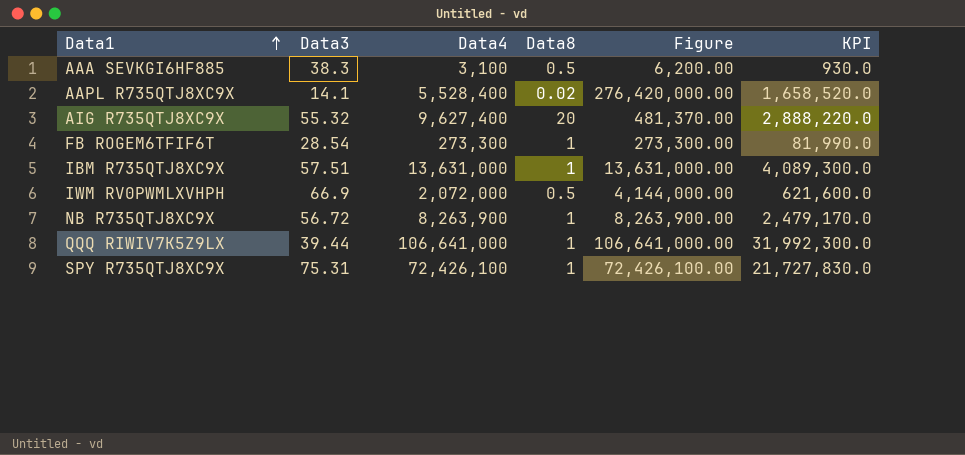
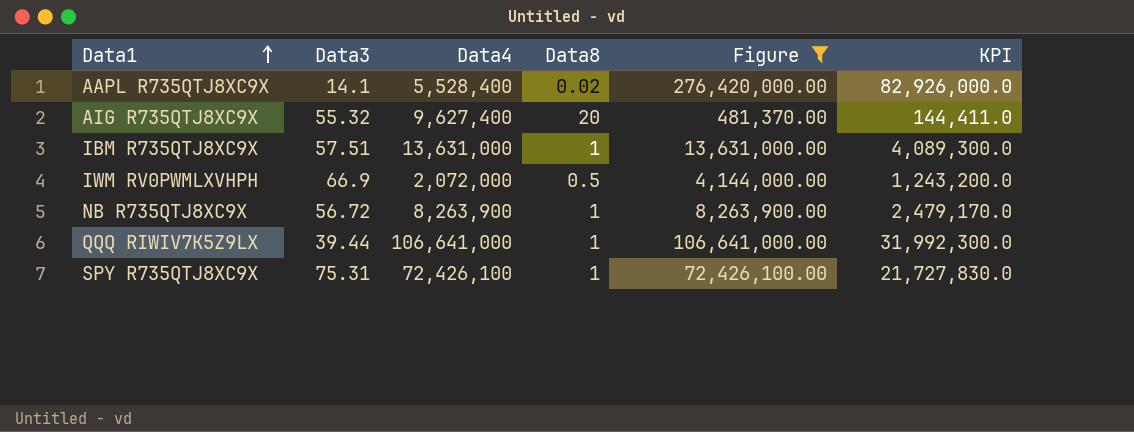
filter: none -> Figure >= 481,370.00
column KPI | formula: [Data4] * 0.3 -> [Figure] * 0.3

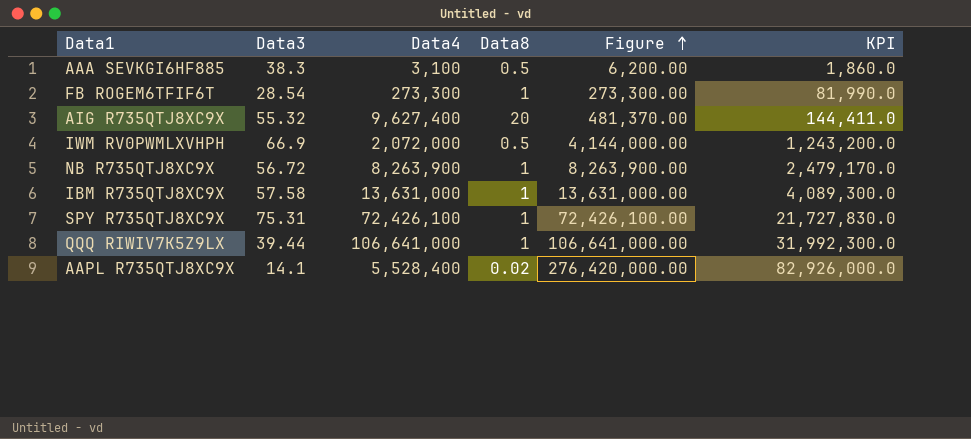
filter: Figure >= 481,370.00 -> none
row order: Data1 ascending -> Figure ascending
IBM R735QTJ8XC9X | Data3: 57.51 -> 57.58

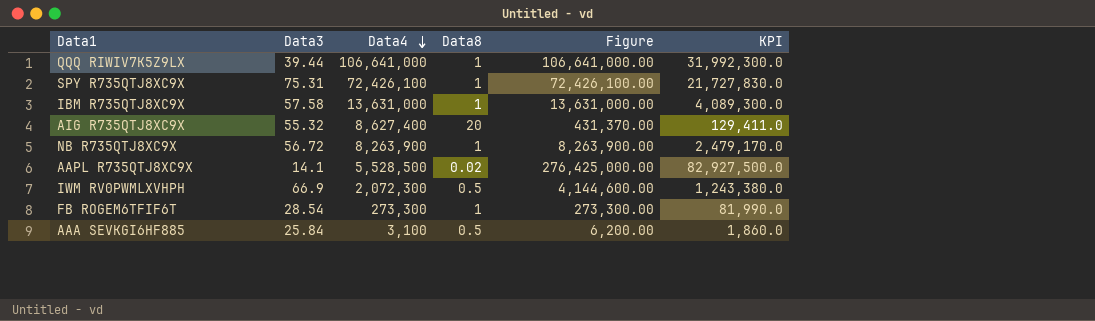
row order: Figure ascending -> Data4 descending
AIG R735QTJ8XC9X | Data4: 9,627,400 -> 8,627,400
AIG R735QTJ8XC9X | Figure: 481,370.00 -> 431,370.00
AIG R735QTJ8XC9X | KPI: 144,411.0 -> 129,411.0
AAPL R735QTJ8XC9X | Data4: 5,528,400 -> 5,528,500
AAPL R735QTJ8XC9X | Figure: 276,420,000.00 -> 276,425,000.00
AAPL R735QTJ8XC9X | KPI: 82,926,000.0 -> 82,927,500.0
IWM RV0PWMLXVHPH | Data4: 2,072,000 -> 2,072,300
IWM RV0PWMLXVHPH | Figure: 4,144,000.00 -> 4,144,600.00
IWM RV0PWMLXVHPH | KPI: 1,243,200.0 -> 1,243,380.0
AAA SEVKGI6HF885 | Data3: 38.3 -> 25.84

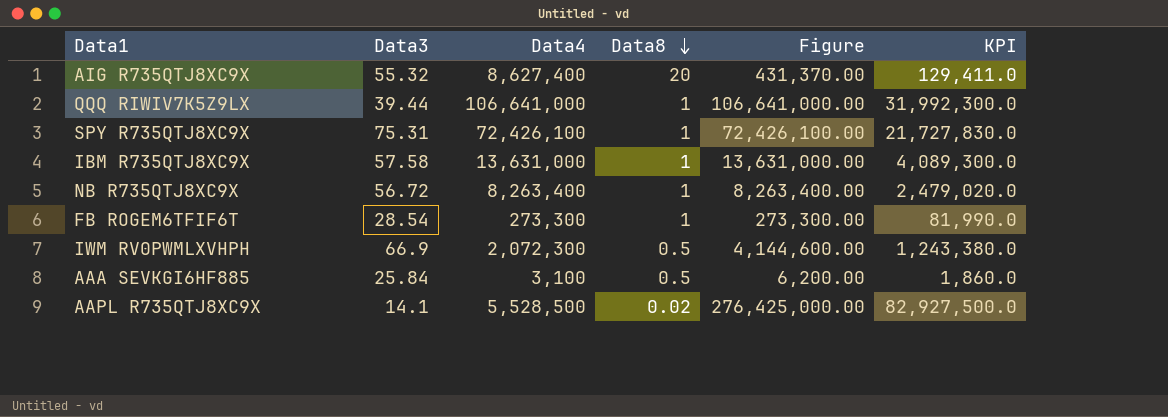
row order: Data4 descending -> Data8 descending
NB R735QTJ8XC9X | Data4: 8,263,900 -> 8,263,400
NB R735QTJ8XC9X | Figure: 8,263,900.00 -> 8,263,400.00
NB R735QTJ8XC9X | KPI: 2,479,170.0 -> 2,479,020.0

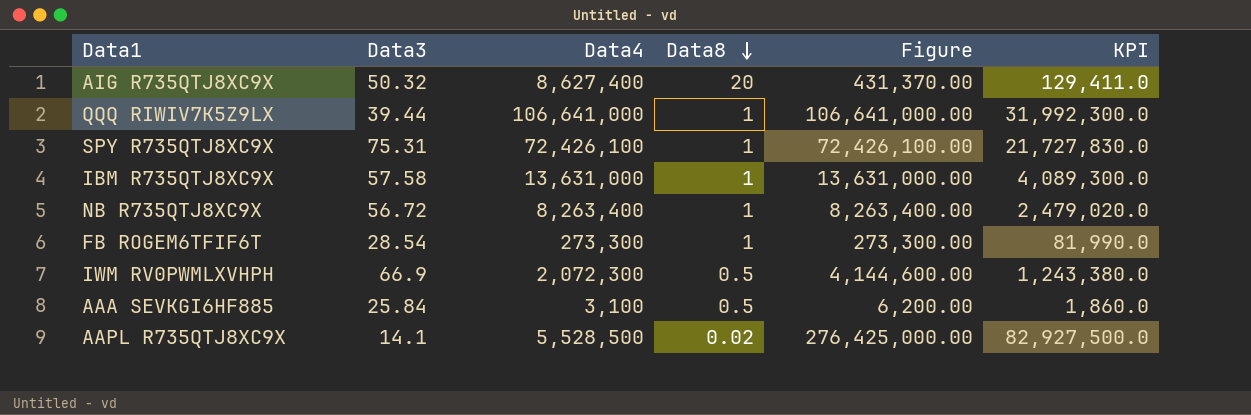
AIG R735QTJ8XC9X | Data3: 55.32 -> 50.32

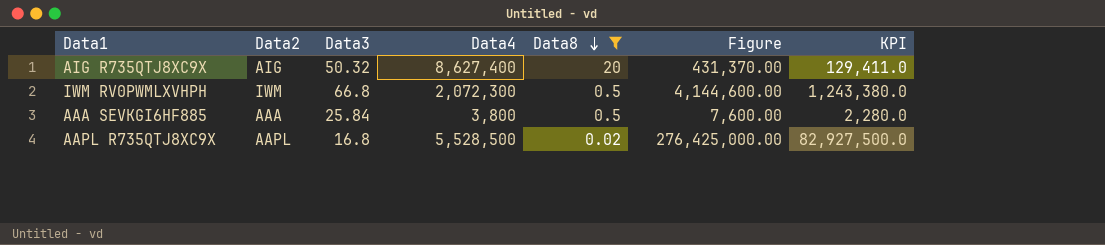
filter: none -> Data8 != 1
column Data2 | position: none -> 2
IWM RV0PWMLXVHPH | Data3: 66.9 -> 66.8
AAA SEVKGI6HF885 | Data4: 3,100 -> 3,800
AAA SEVKGI6HF885 | Figure: 6,200.00 -> 7,600.00
AAA SEVKGI6HF885 | KPI: 1,860.0 -> 2,280.0
AAPL R735QTJ8XC9X | Data3: 14.1 -> 16.8

